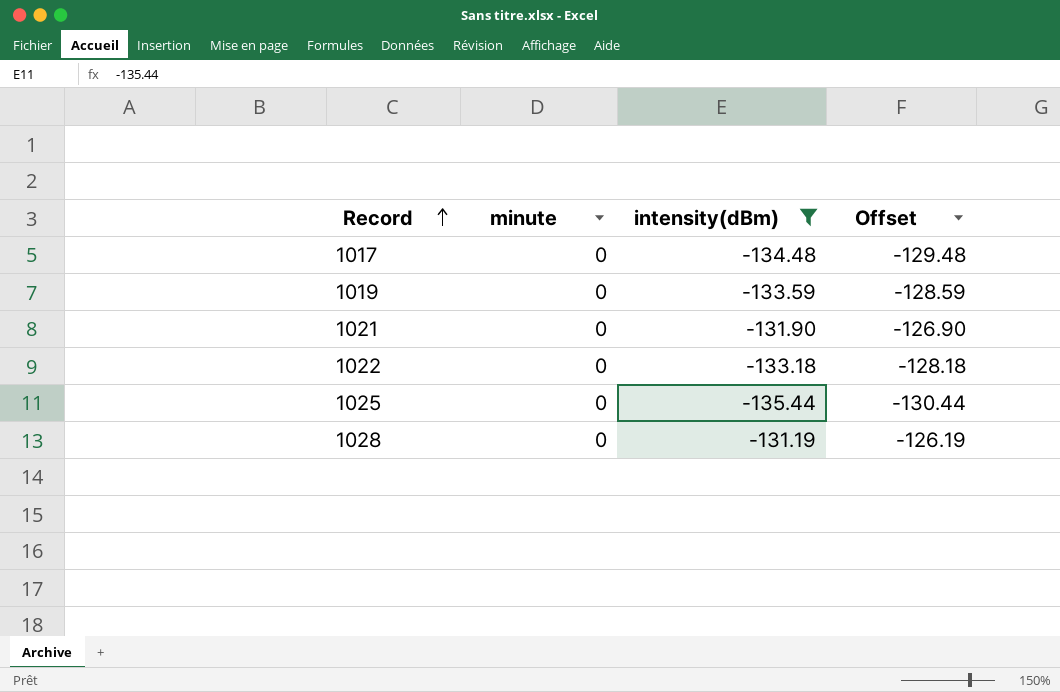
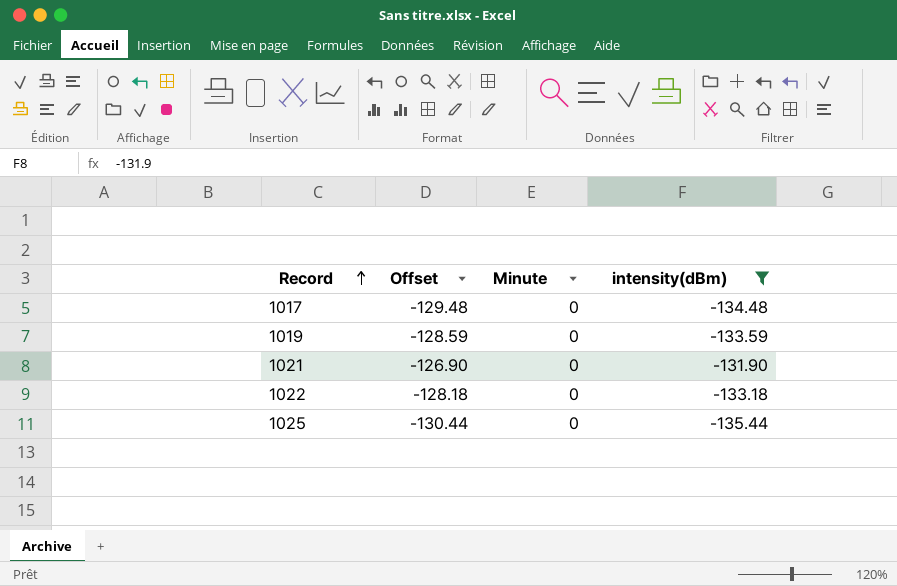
column Offset | position: 4 -> 2
column name: minute -> Minute
row 1028: 0 | -131.19 | -126.19 -> none

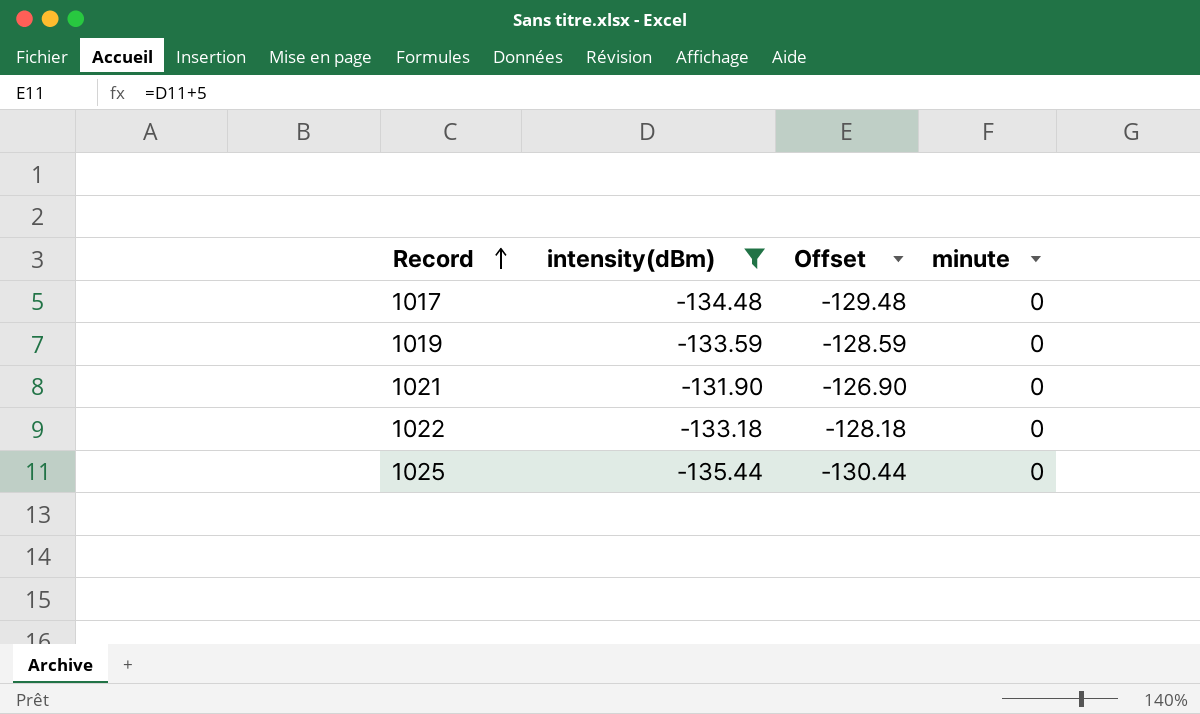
column intensity(dBm) | position: 4 -> 2
column name: Minute -> minute

